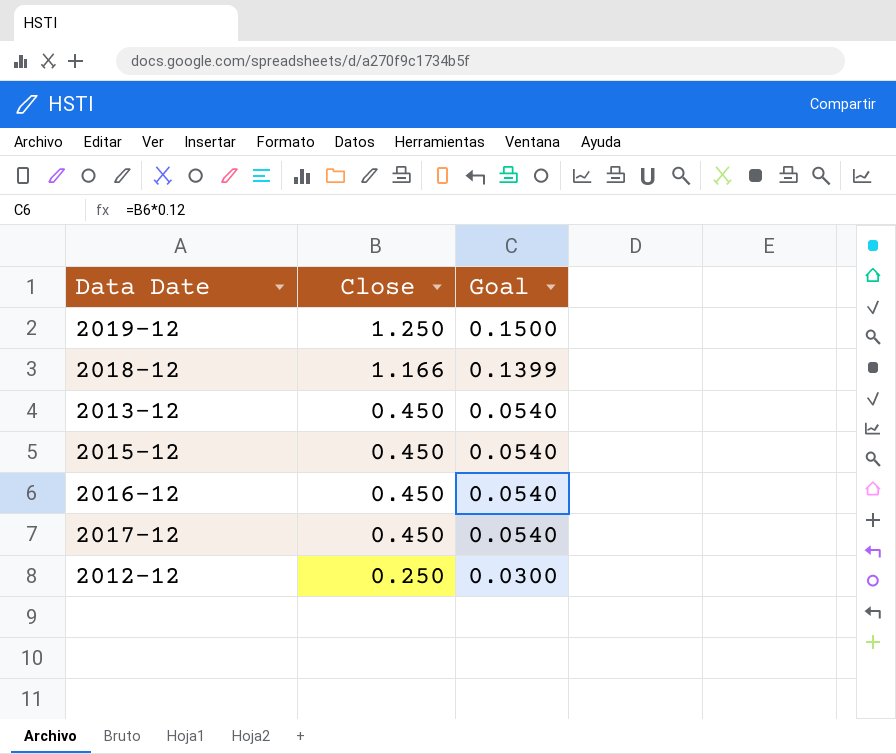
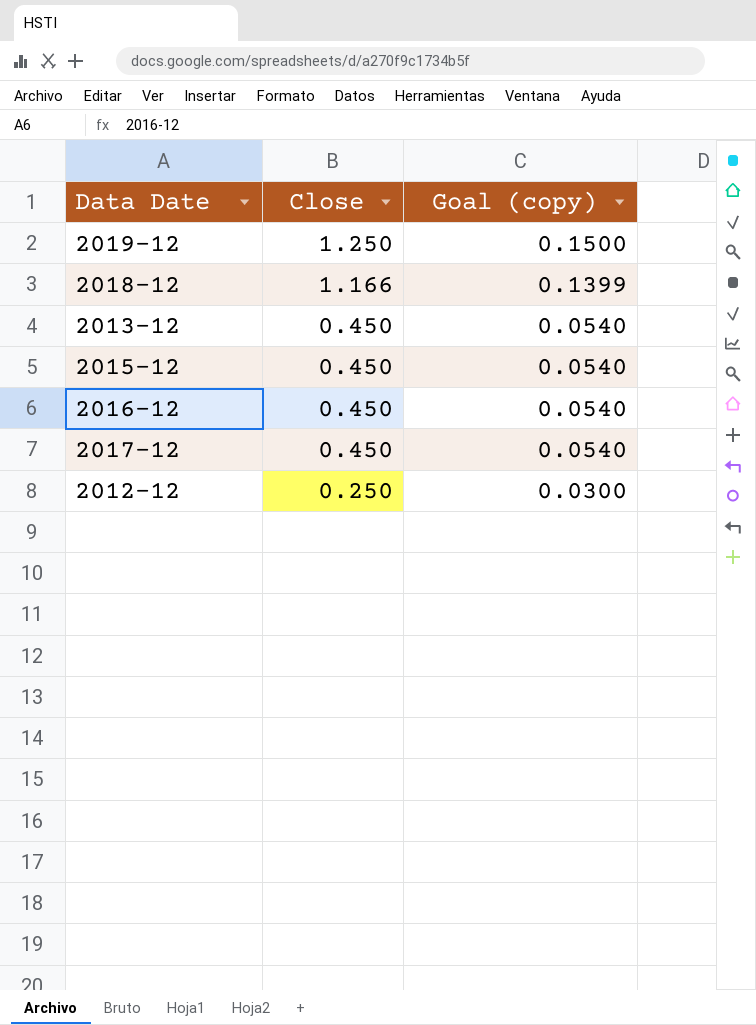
column name: Goal -> Goal (copy)

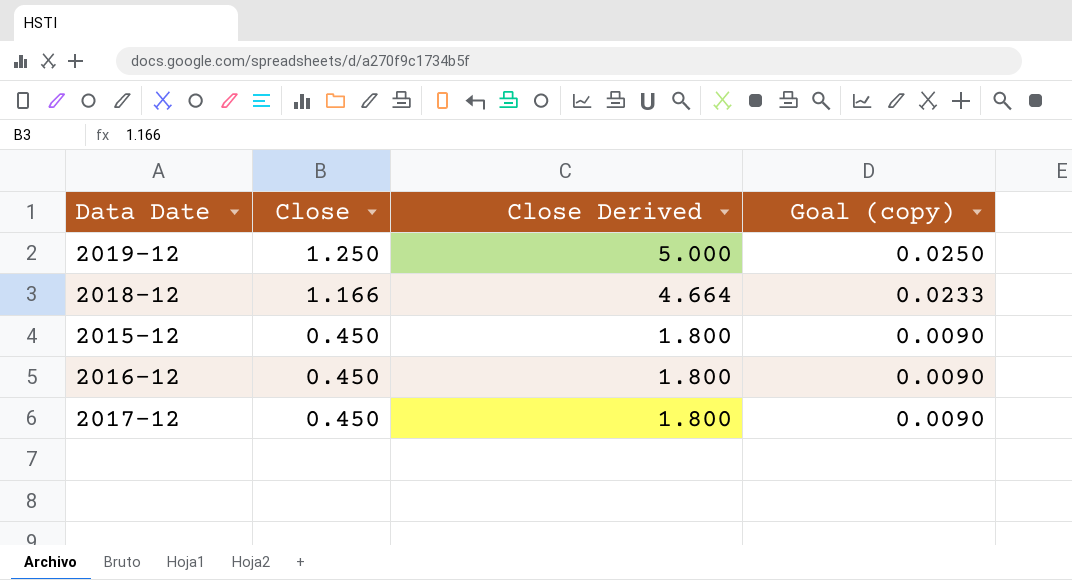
column Close Derived | formula: none -> [Close] * 4
column Goal (copy) | formula: [Close] * 0.12 -> [Close] * 0.02
row 2013-12: 0.450 | 0.0540 -> none
row 2012-12: 0.250 | 0.0300 -> none

